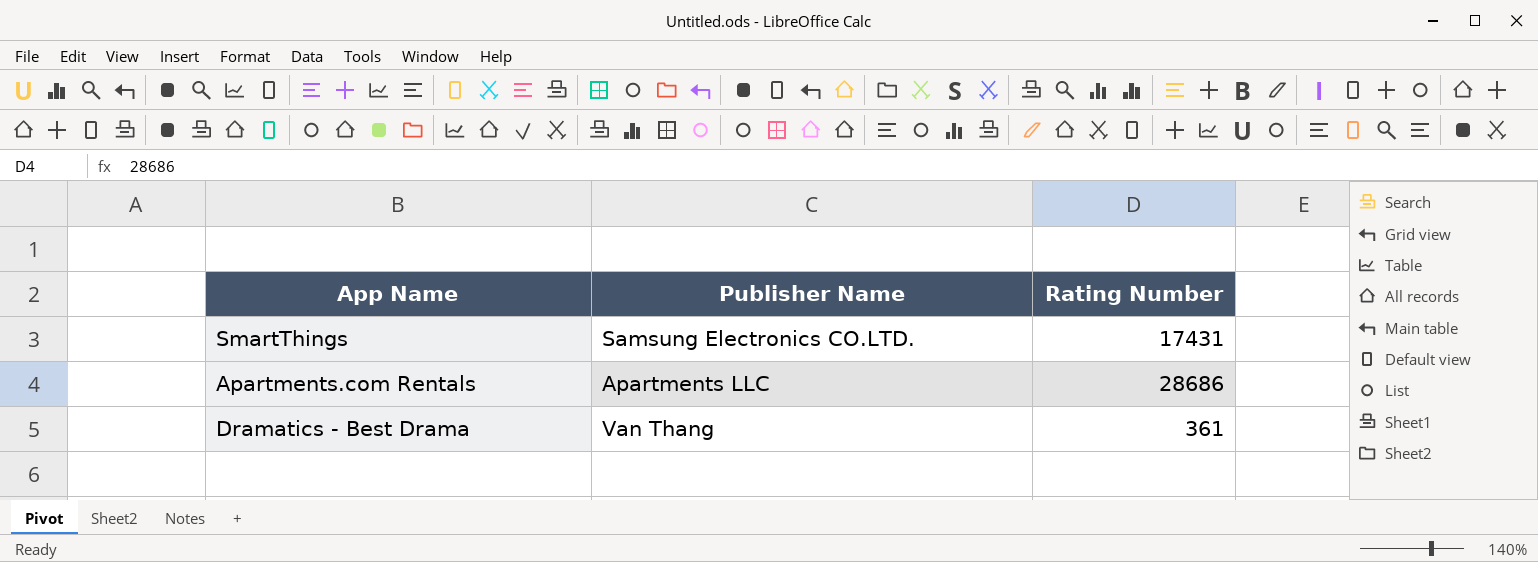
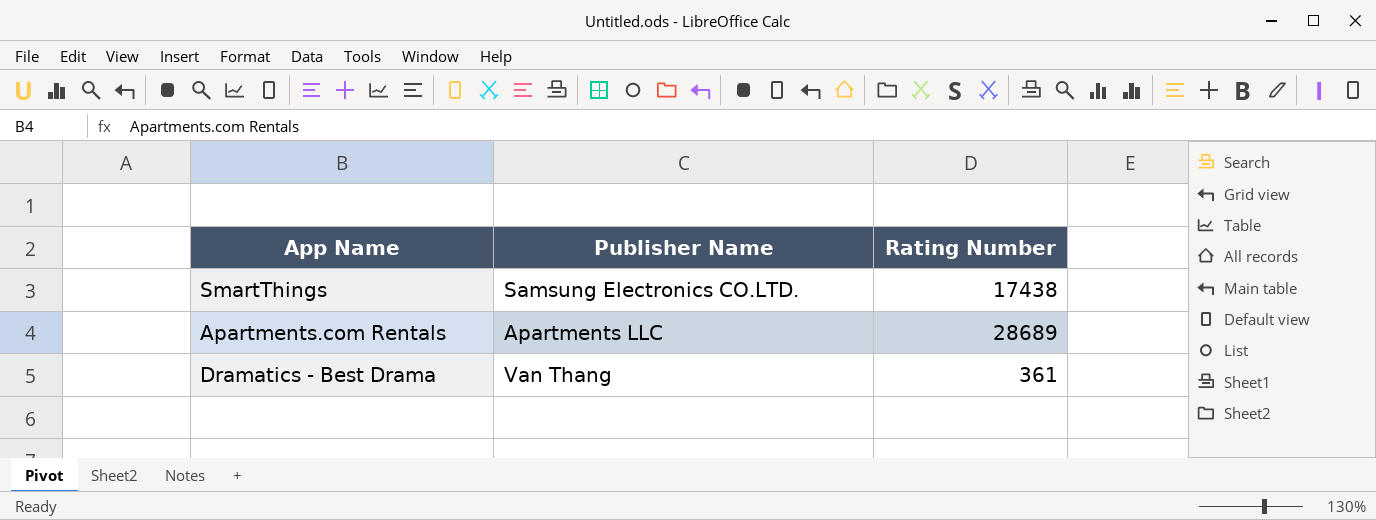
SmartThings | Rating Number: 17431 -> 17438
Apartments.com Rentals | Rating Number: 28686 -> 28689

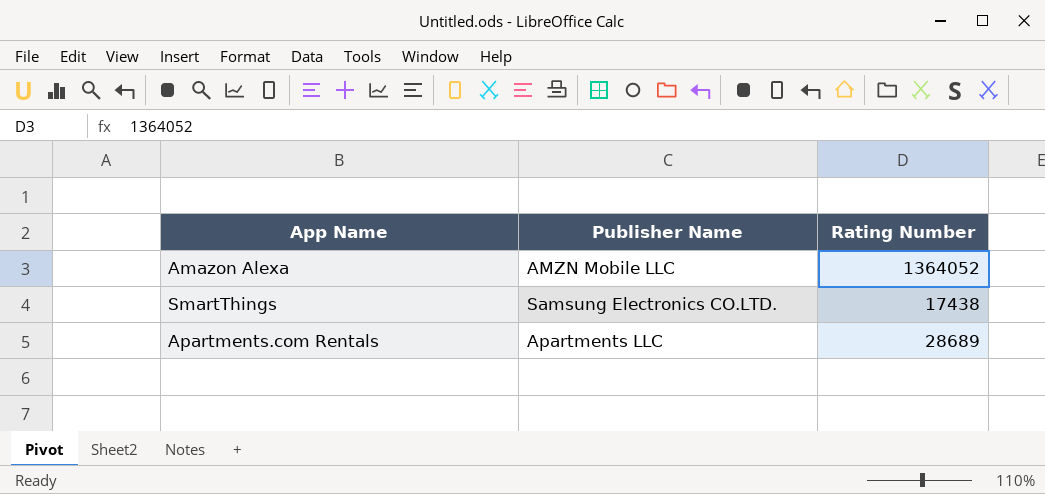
row Dramatics - Best Drama: Van Thang | 361 -> none
row Amazon Alexa: none -> AMZN Mobile LLC | 1364052

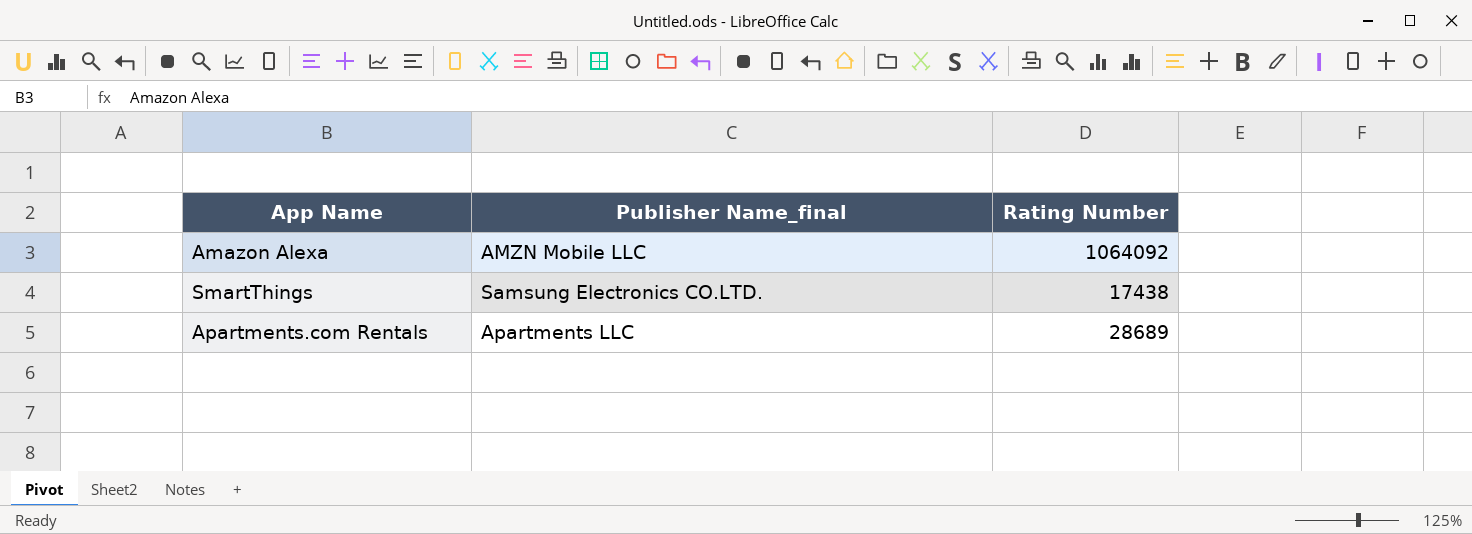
column name: Publisher Name -> Publisher Name_final
Amazon Alexa | Rating Number: 1364052 -> 1064092

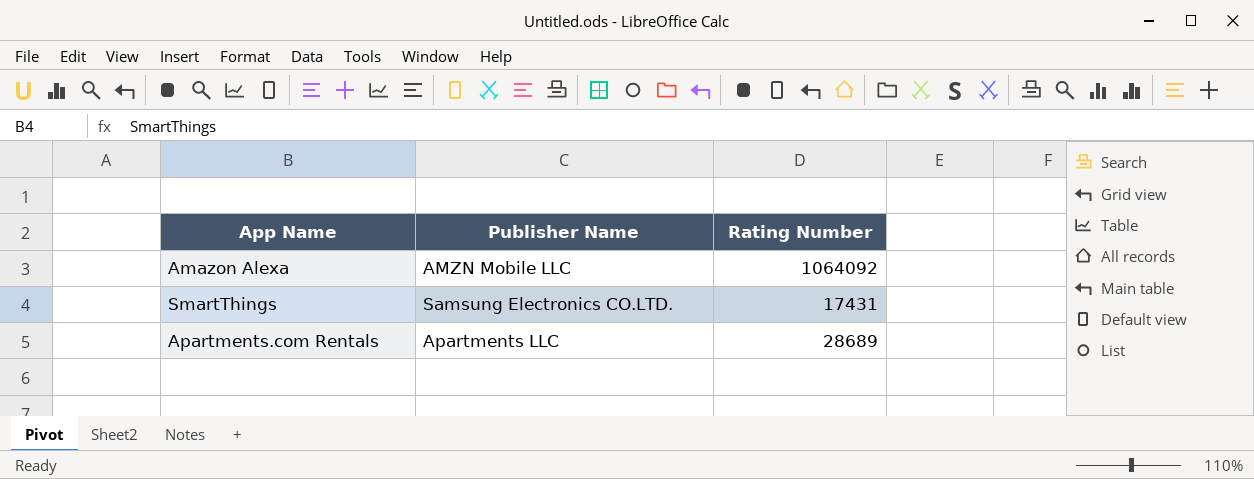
column name: Publisher Name_final -> Publisher Name
SmartThings | Rating Number: 17438 -> 17431

